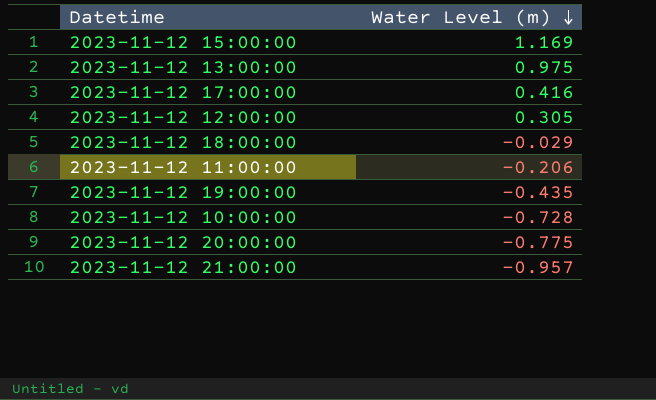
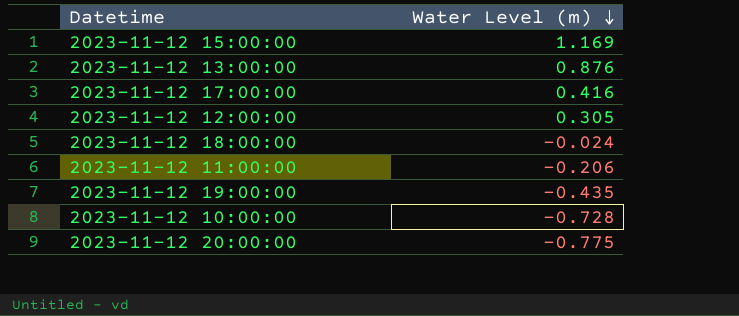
row 2023-11-12 21:00:00: -0.957 -> none
2023-11-12 13:00:00 | Water Level (m): 0.975 -> 0.876
2023-11-12 18:00:00 | Water Level (m): -0.029 -> -0.024

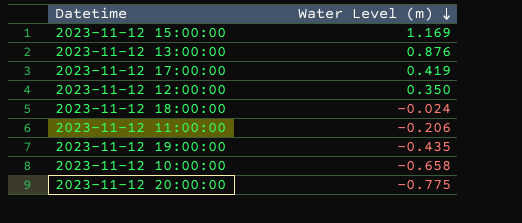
2023-11-12 17:00:00 | Water Level (m): 0.416 -> 0.419
2023-11-12 12:00:00 | Water Level (m): 0.305 -> 0.350
2023-11-12 10:00:00 | Water Level (m): -0.728 -> -0.658

